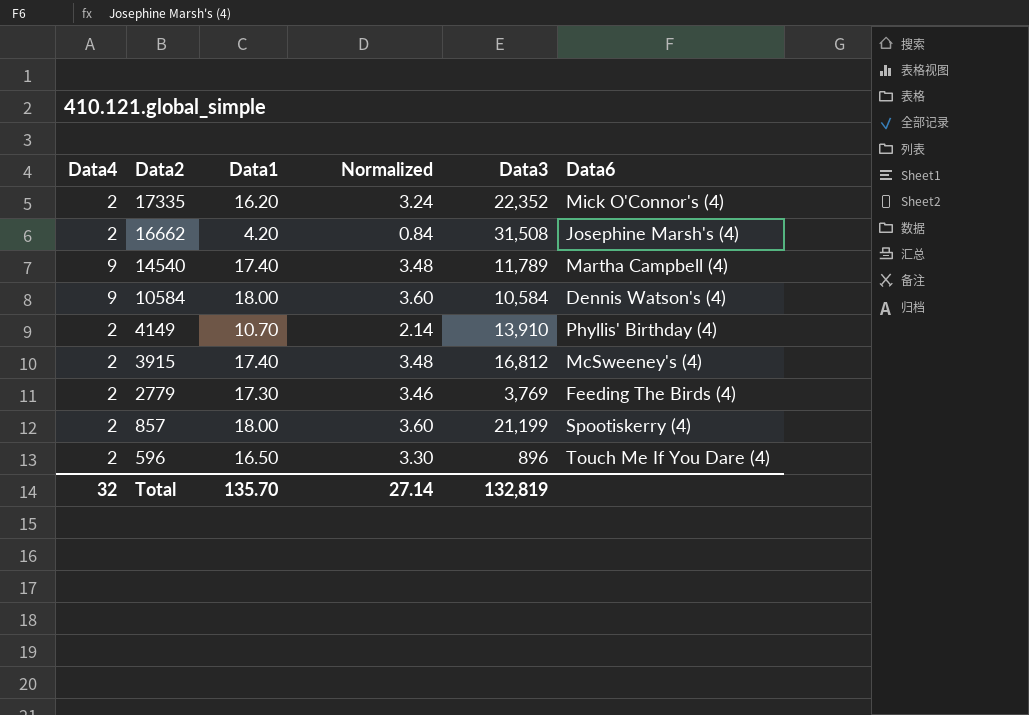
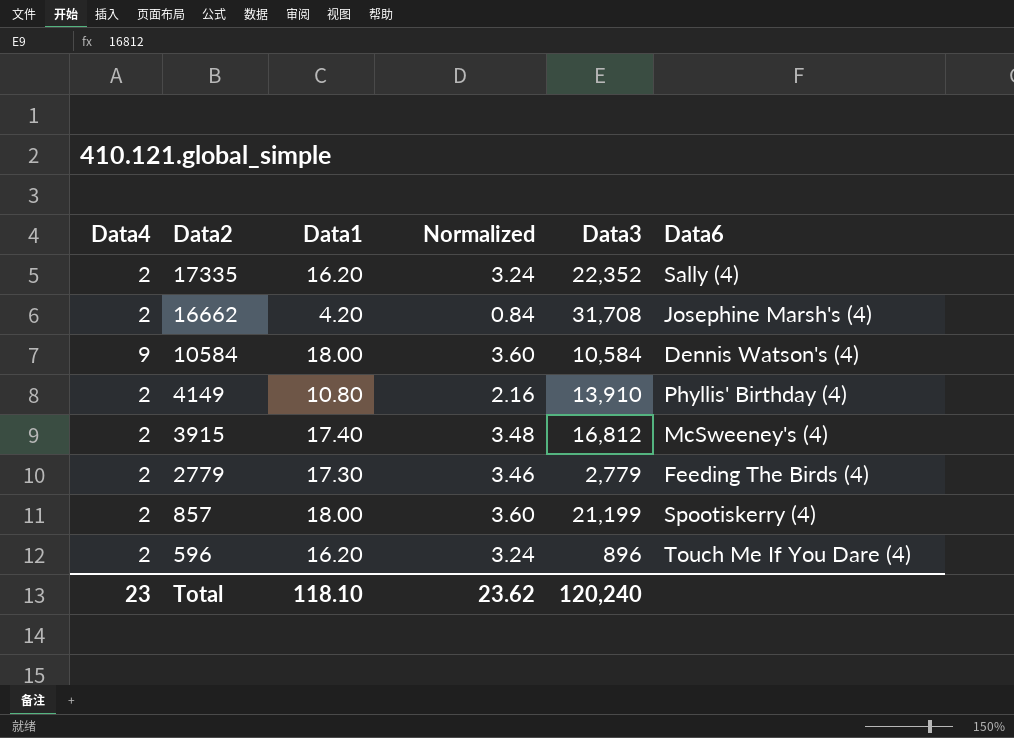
row 14540: 9 | 17.40 | 3.48 | 11,789 | Martha Campbell (4) -> none
17335 | Data6: Mick O'Connor's (4) -> Sally (4)
16662 | Data3: 31,508 -> 31,708
4149 | Data1: 10.70 -> 10.80
4149 | Normalized: 2.14 -> 2.16
2779 | Data3: 3,769 -> 2,779
596 | Data1: 16.50 -> 16.20
596 | Normalized: 3.30 -> 3.24
Total | Data4: 32 -> 23
Total | Data1: 135.70 -> 118.10
Total | Normalized: 27.14 -> 23.62
Total | Data3: 132,819 -> 120,240

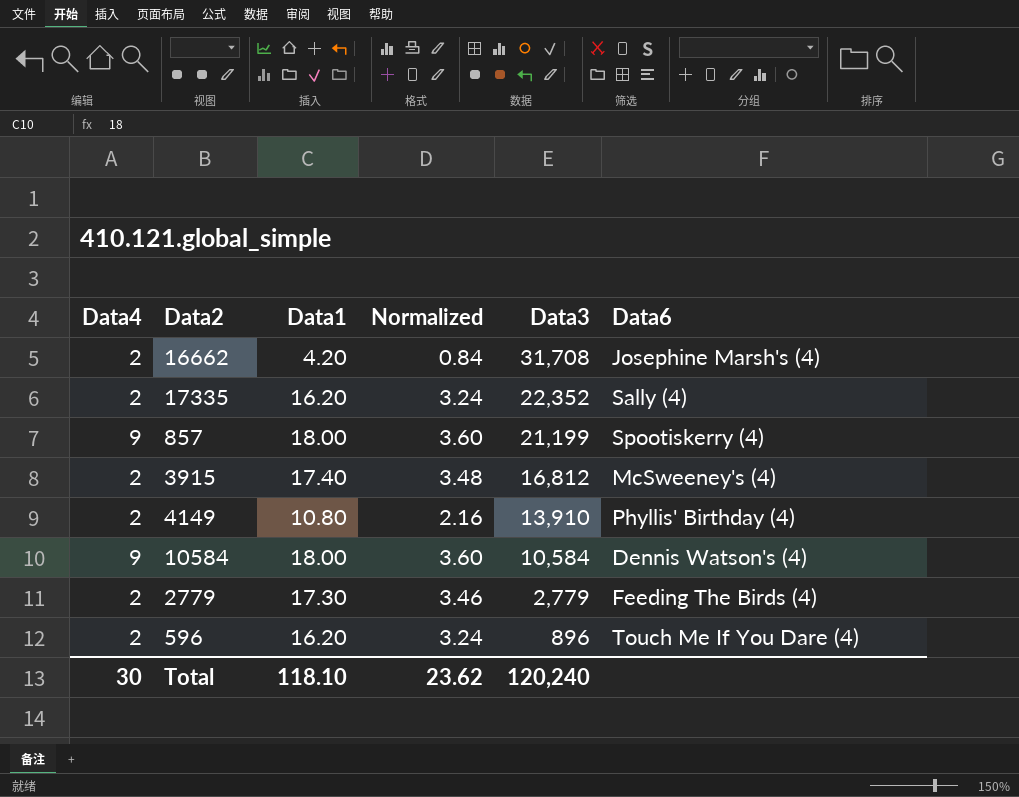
row order: Data2 descending -> Data3 descending
857 | Data4: 2 -> 9
Total | Data4: 23 -> 30

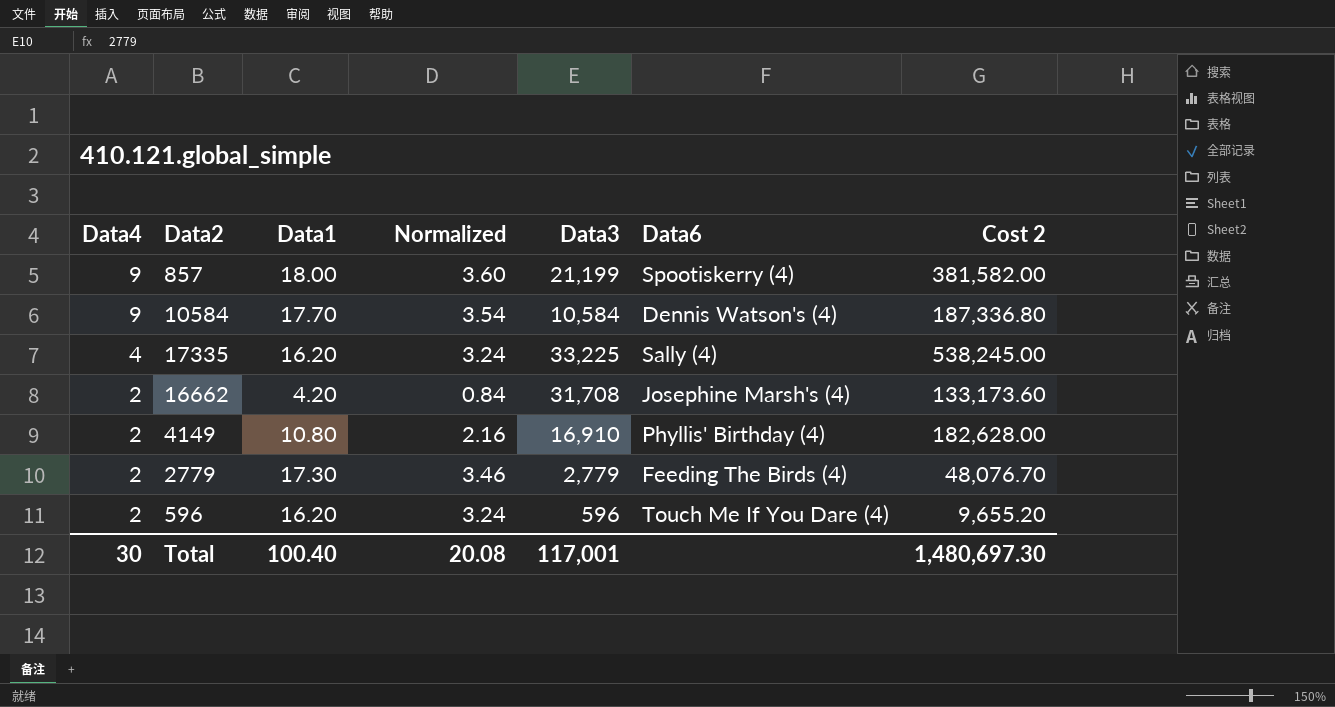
row order: Data3 descending -> Data4 descending
column Cost 2 | formula: none -> [Data1] * [Data3]
row 3915: 2 | 17.40 | 3.48 | 16,812 | McSweeney's (4) -> none
10584 | Data1: 18.00 -> 17.70
10584 | Normalized: 3.60 -> 3.54
17335 | Data4: 2 -> 4
17335 | Data3: 22,352 -> 33,225
4149 | Data3: 13,910 -> 16,910
596 | Data3: 896 -> 596
Total | Data1: 118.10 -> 100.40
Total | Normalized: 23.62 -> 20.08
Total | Data3: 120,240 -> 117,001

